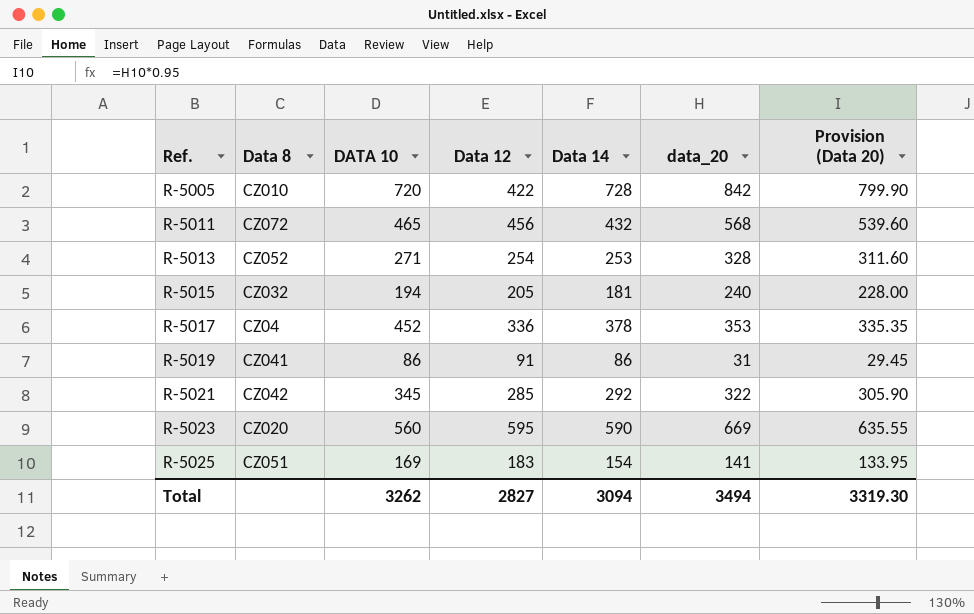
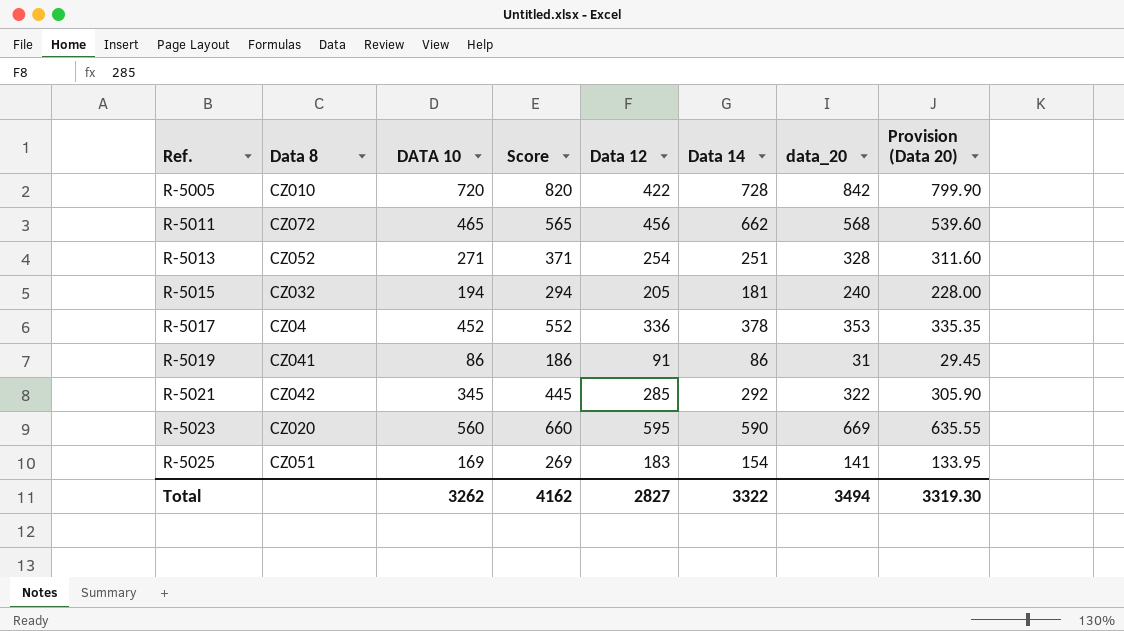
column Score | formula: none -> [DATA 10] + 100
R-5011 | Data 14: 432 -> 662
R-5013 | Data 14: 253 -> 251
Total | Data 14: 3094 -> 3322

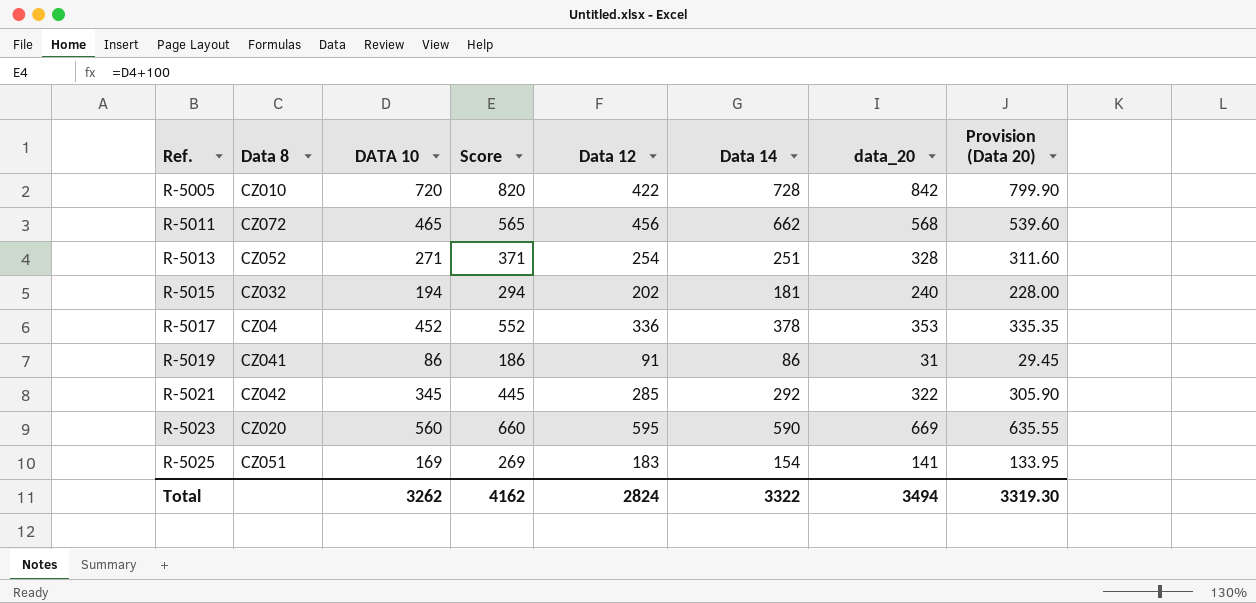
R-5015 | Data 12: 205 -> 202
Total | Data 12: 2827 -> 2824

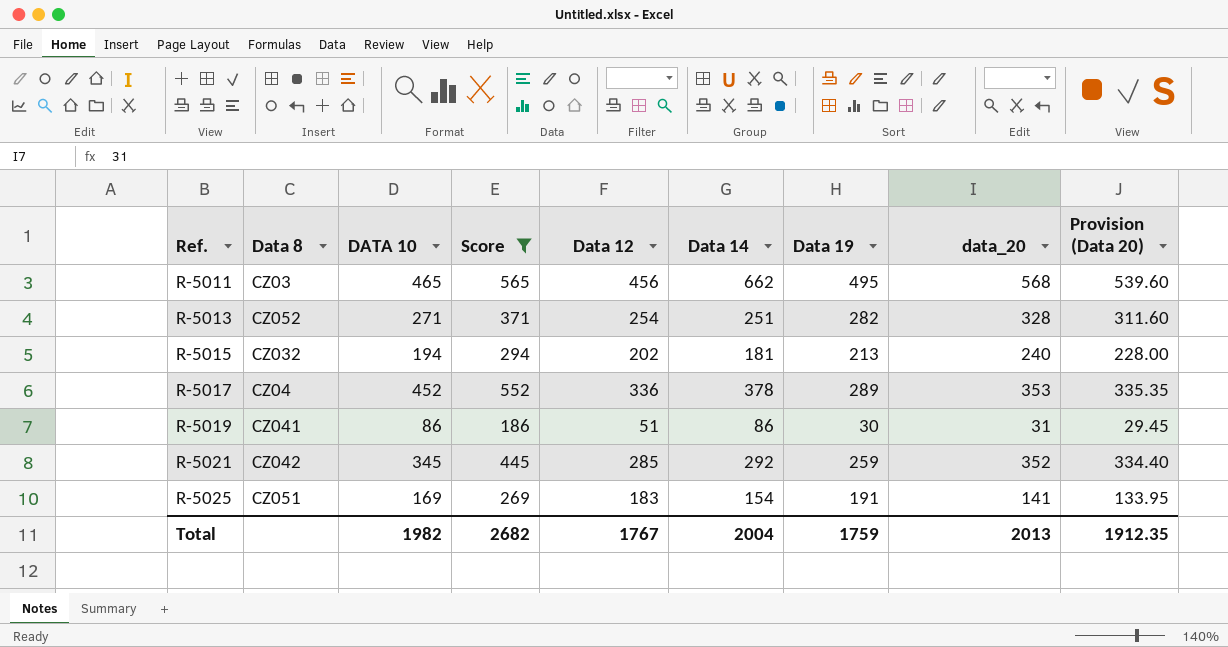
filter: none -> Score <= 565
column Data 19 | position: none -> 7
R-5011 | Data 8: CZ072 -> CZ03
R-5019 | Data 12: 91 -> 51
R-5021 | data_20: 322 -> 352
R-5021 | Provision (Data 20): 305.90 -> 334.40
Total | DATA 10: 3262 -> 1982
Total | Score: 4162 -> 2682
Total | Data 12: 2824 -> 1767
Total | Data 14: 3322 -> 2004
Total | data_20: 3494 -> 2013
Total | Provision (Data 20): 3319.30 -> 1912.35

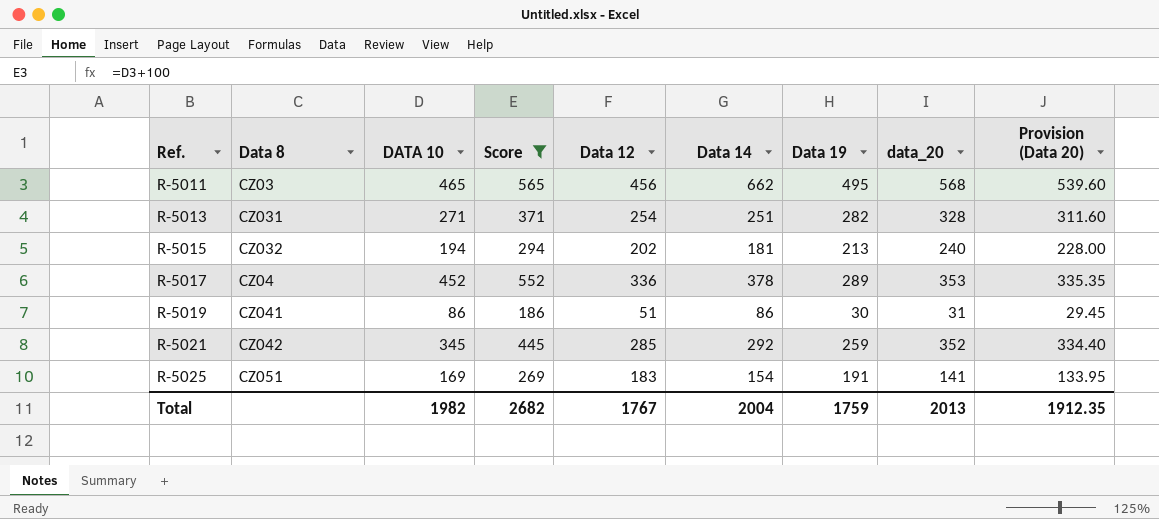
R-5013 | Data 8: CZ052 -> CZ031

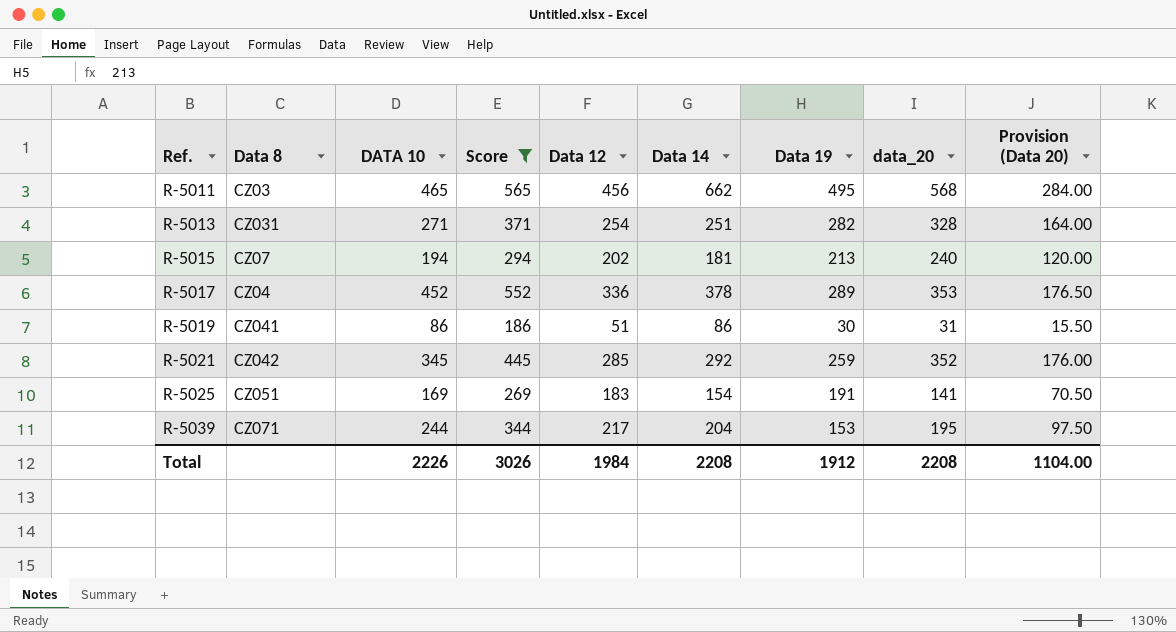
column Provision (Data 20) | formula: [data_20] * 0.95 -> [data_20] * 0.5
R-5015 | Data 8: CZ032 -> CZ07
row R-5039: none -> CZ071 | 244 | 344 | 217 | 204 | 153 | 195 | 97.50
Total | DATA 10: 1982 -> 2226
Total | Score: 2682 -> 3026
Total | Data 12: 1767 -> 1984
Total | Data 14: 2004 -> 2208
Total | Data 19: 1759 -> 1912
Total | data_20: 2013 -> 2208
Total | Provision (Data 20): 1912.35 -> 1104.00

